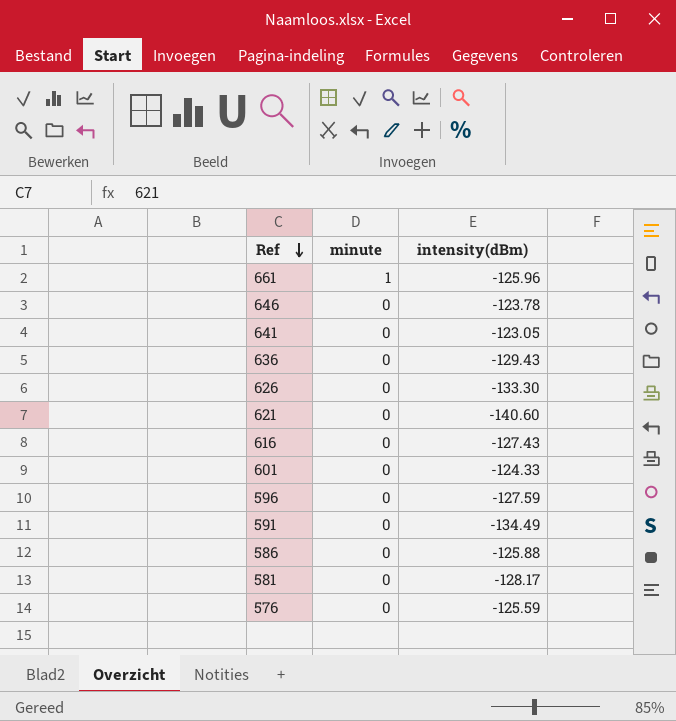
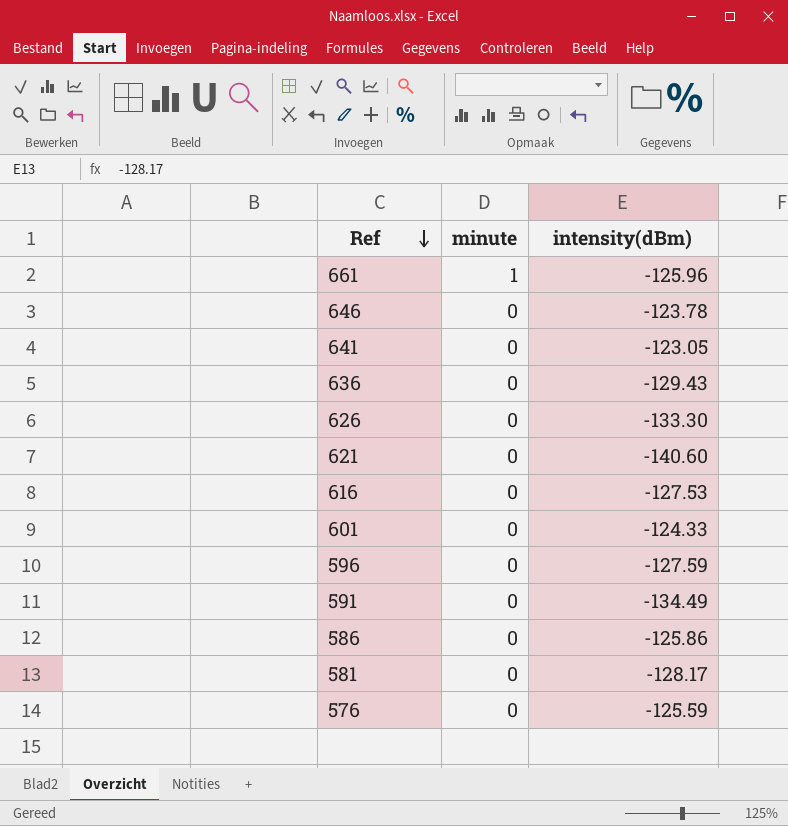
616 | intensity(dBm): -127.43 -> -127.53
586 | intensity(dBm): -125.88 -> -125.86

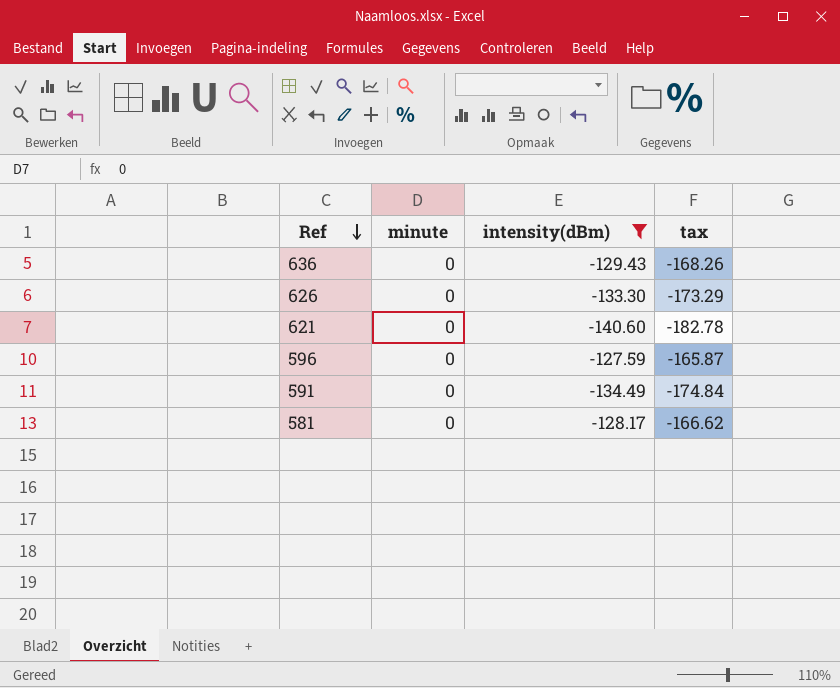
filter: none -> intensity(dBm) <= -127.59
column tax | formula: none -> [intensity(dBm)] * 1.3

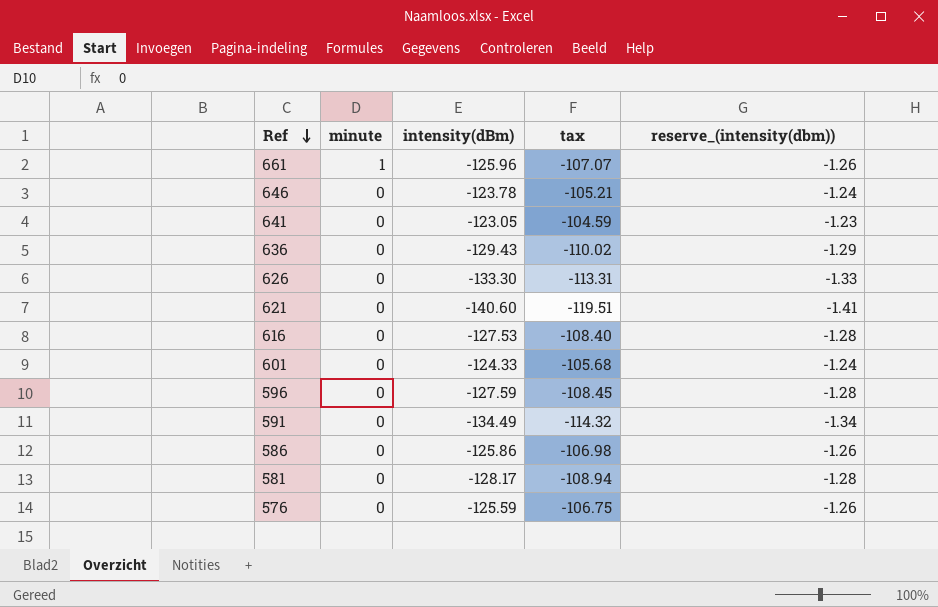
filter: intensity(dBm) <= -127.59 -> none
column tax | formula: [intensity(dBm)] * 1.3 -> [intensity(dBm)] * 0.85
column reserve_(intensity(dbm)) | formula: none -> [intensity(dBm)] * 0.01

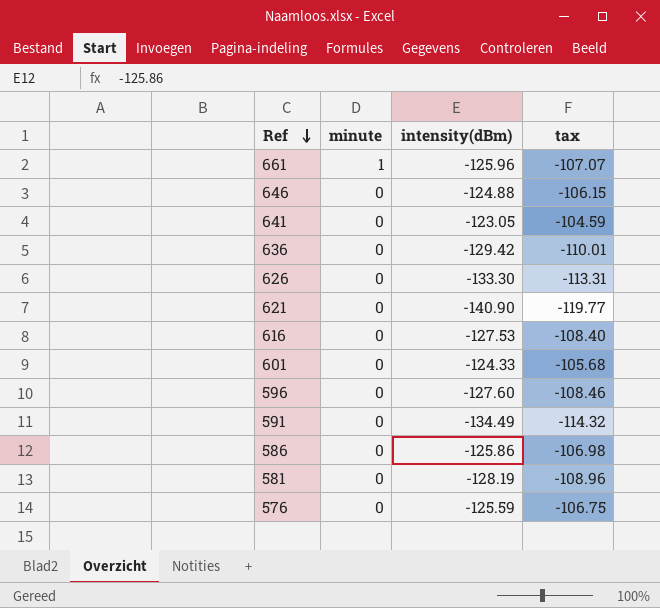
column reserve_(intensity(dbm)) | formula: [intensity(dBm)] * 0.01 -> none
646 | intensity(dBm): -123.78 -> -124.88
646 | tax: -105.21 -> -106.15
636 | intensity(dBm): -129.43 -> -129.42
636 | tax: -110.02 -> -110.01
621 | intensity(dBm): -140.60 -> -140.90
621 | tax: -119.51 -> -119.77
596 | intensity(dBm): -127.59 -> -127.60
596 | tax: -108.45 -> -108.46
581 | intensity(dBm): -128.17 -> -128.19
581 | tax: -108.94 -> -108.96

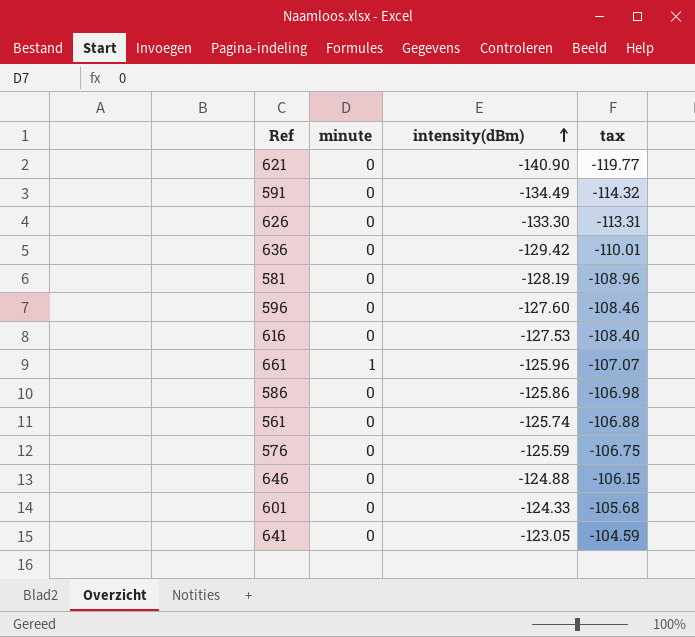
row order: Ref descending -> intensity(dBm) ascending
row 561: none -> 0 | -125.74 | -106.88

